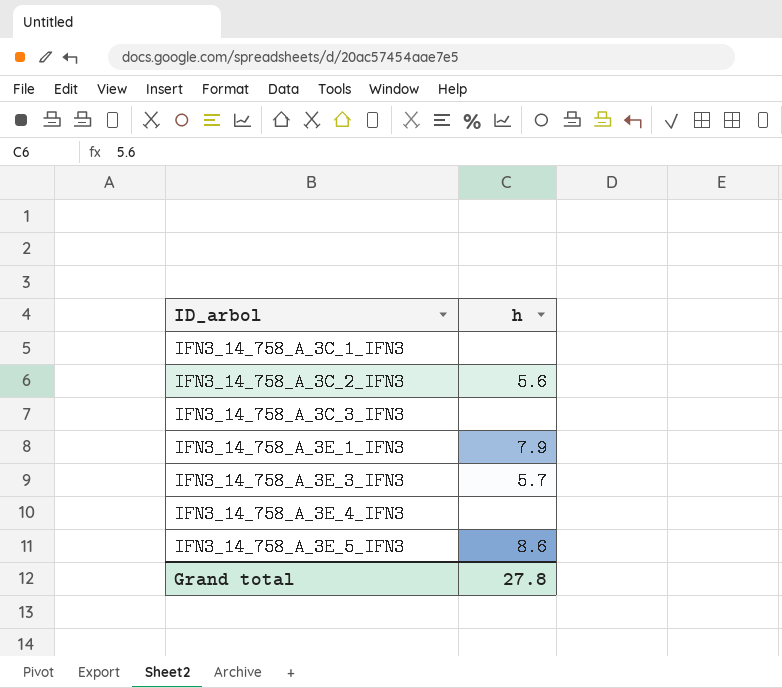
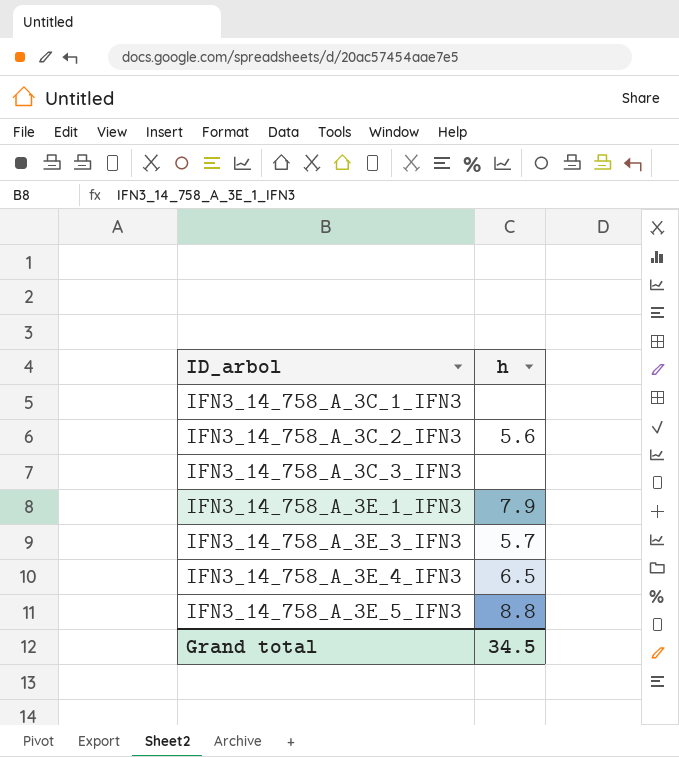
IFN3_14_758_A_3E_4_IFN3 | h: none -> 6.5
IFN3_14_758_A_3E_5_IFN3 | h: 8.6 -> 8.8
Grand total | h: 27.8 -> 34.5

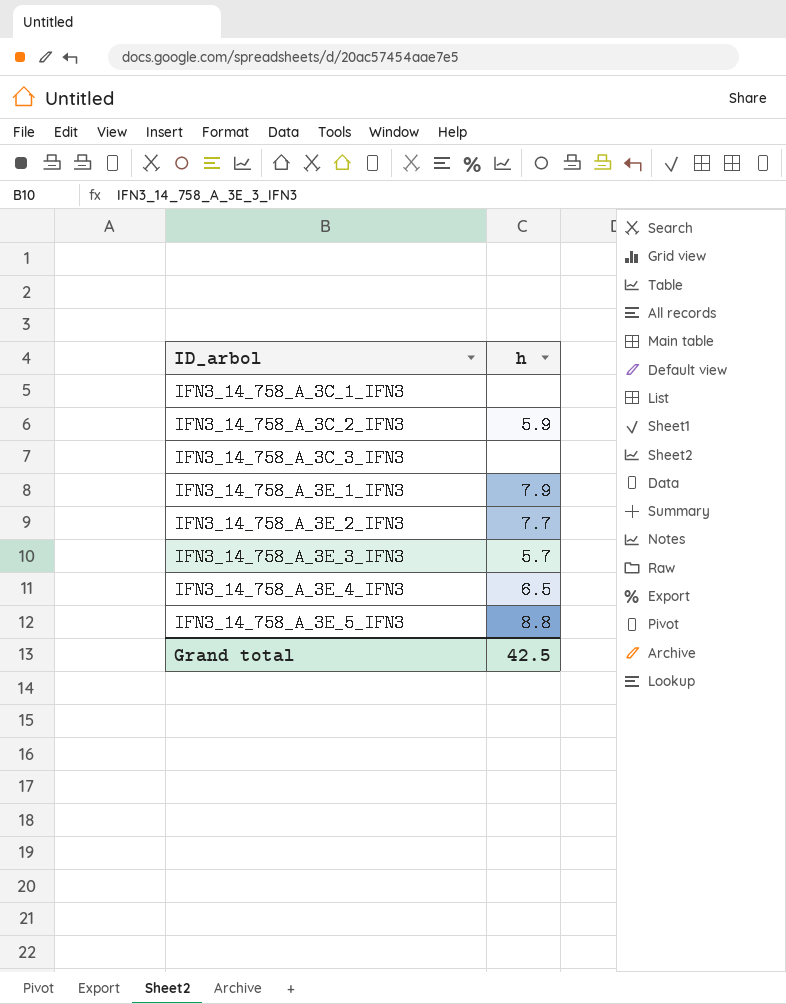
IFN3_14_758_A_3C_2_IFN3 | h: 5.6 -> 5.9
row IFN3_14_758_A_3E_2_IFN3: none -> 7.7
Grand total | h: 34.5 -> 42.5

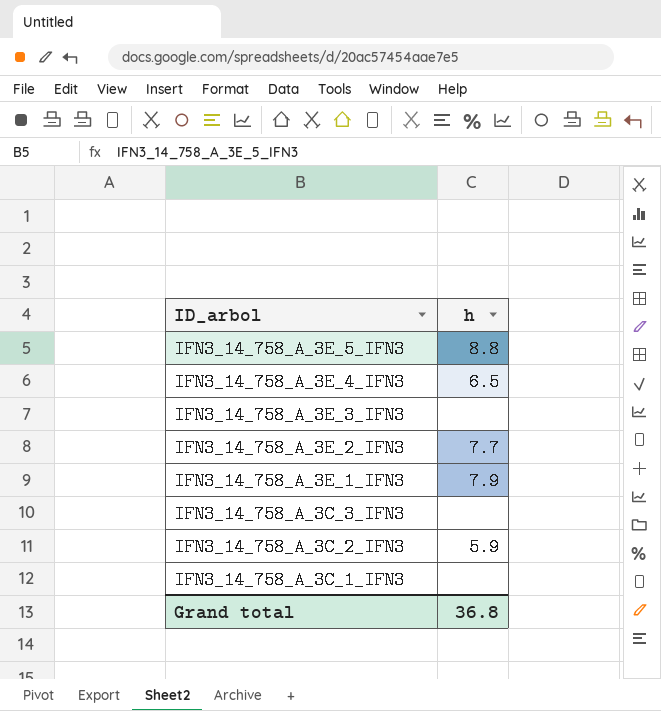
row order: ID_arbol ascending -> ID_arbol descending
IFN3_14_758_A_3E_3_IFN3 | h: 5.7 -> none
Grand total | h: 42.5 -> 36.8

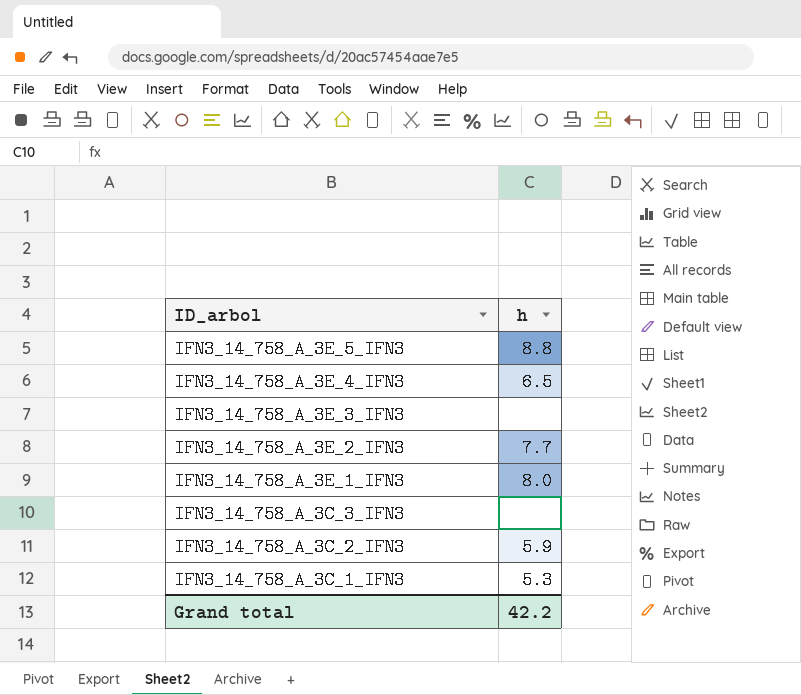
IFN3_14_758_A_3E_1_IFN3 | h: 7.9 -> 8.0
IFN3_14_758_A_3C_1_IFN3 | h: none -> 5.3
Grand total | h: 36.8 -> 42.2

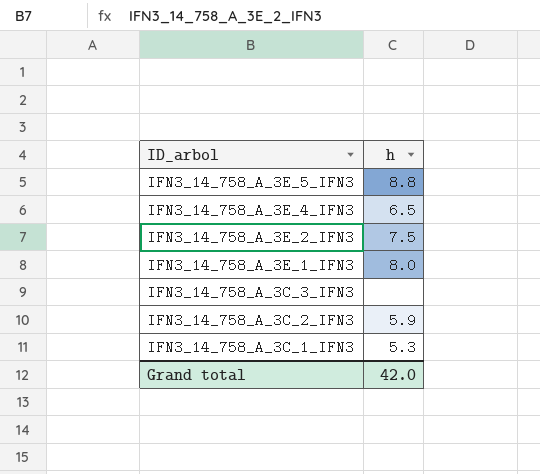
row IFN3_14_758_A_3E_3_IFN3: none -> none
IFN3_14_758_A_3E_2_IFN3 | h: 7.7 -> 7.5
Grand total | h: 42.2 -> 42.0

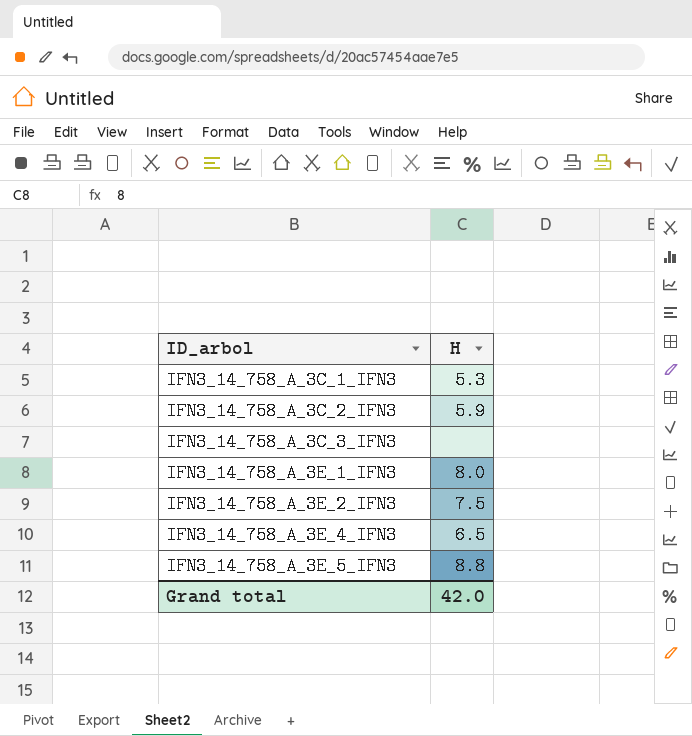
row order: ID_arbol descending -> ID_arbol ascending
column name: h -> H

